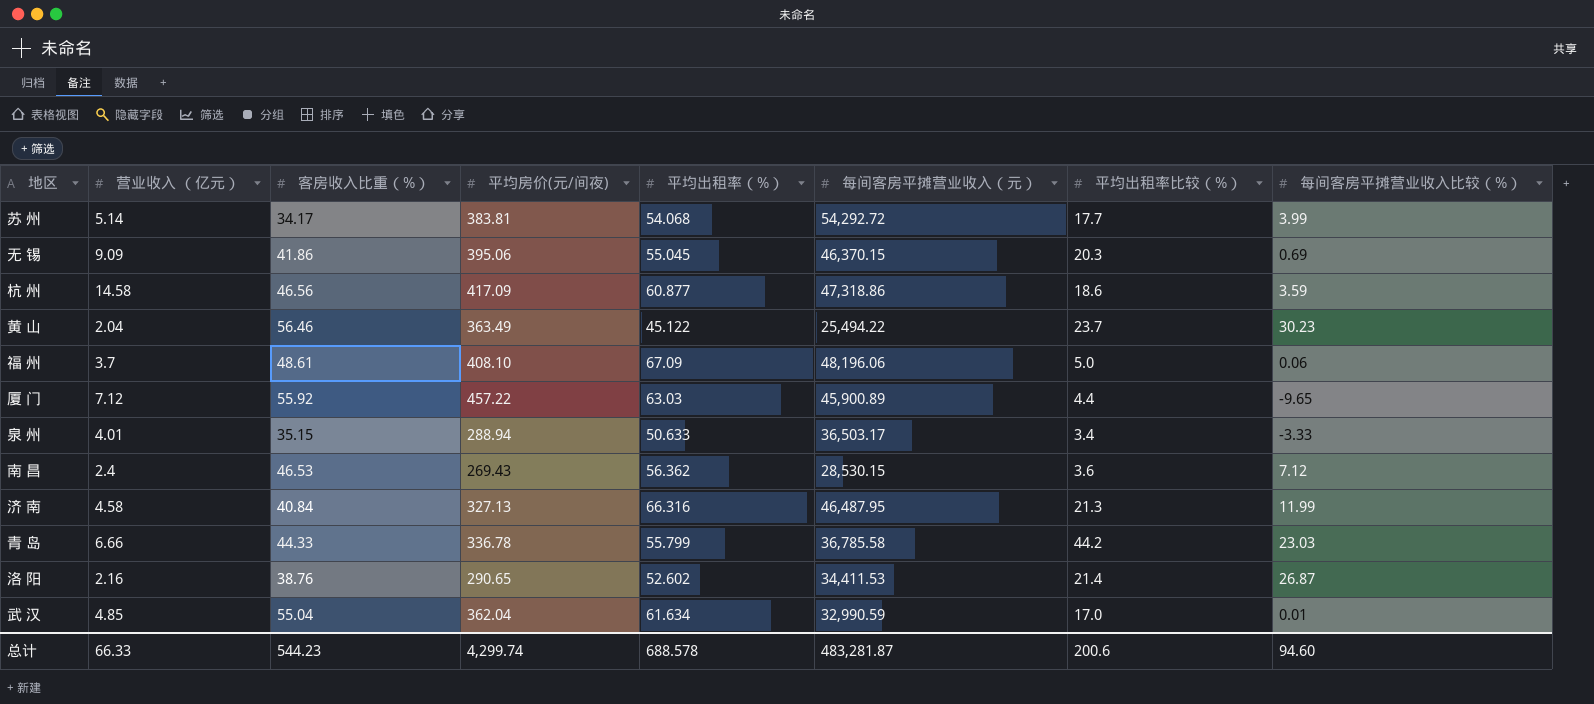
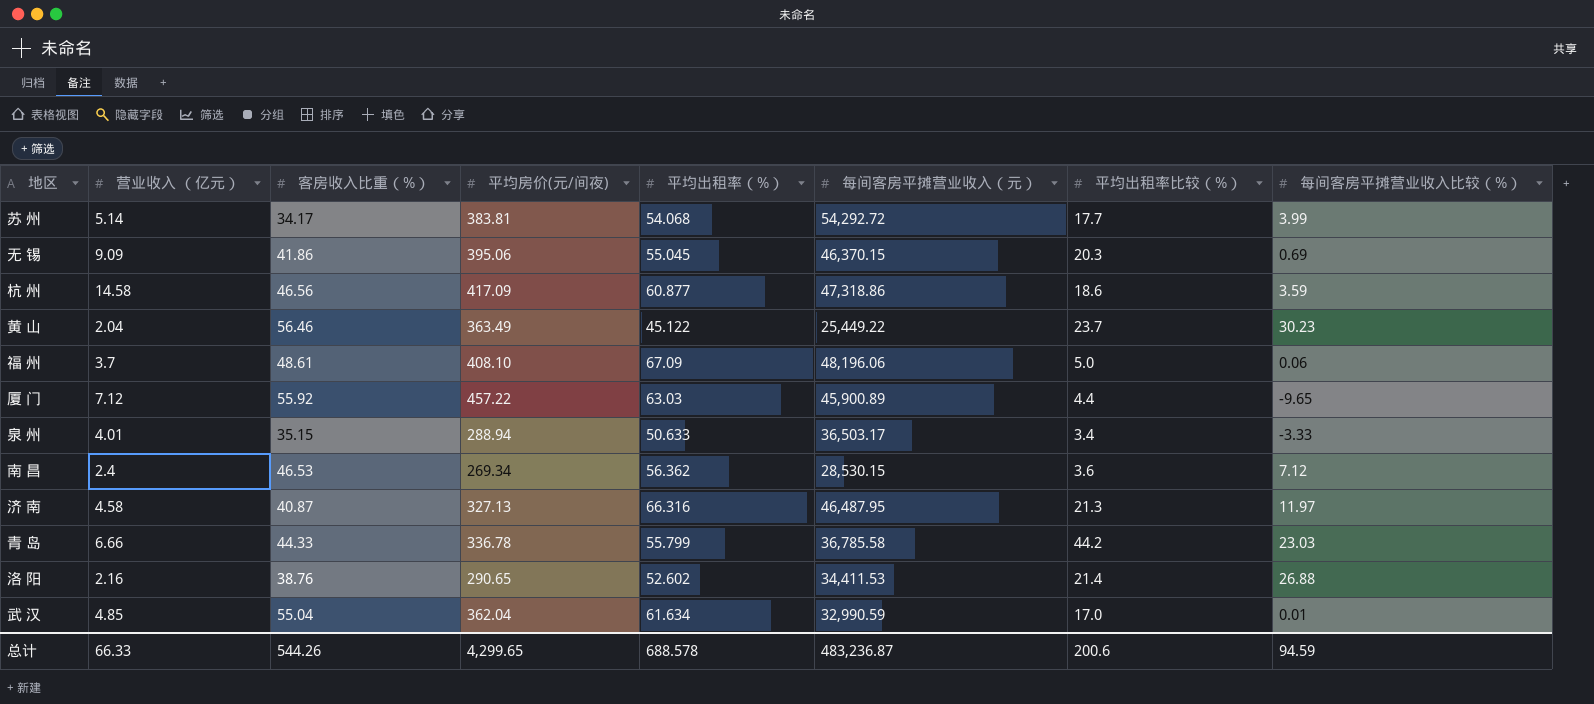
黄 山 | 每间客房平摊营业收入（元）: 25,494.22 -> 25,449.22
南 昌 | 平均房价(元/间夜): 269.43 -> 269.34
济 南 | 客房收入比重（%）: 40.84 -> 40.87
济 南 | 每间客房平摊营业收入比较（%）: 11.99 -> 11.97
洛 阳 | 每间客房平摊营业收入比较（%）: 26.87 -> 26.88
总计 | 客房收入比重（%）: 544.23 -> 544.26
总计 | 平均房价(元/间夜): 4,299.74 -> 4,299.65
总计 | 每间客房平摊营业收入（元）: 483,281.87 -> 483,236.87
总计 | 每间客房平摊营业收入比较（%）: 94.60 -> 94.59

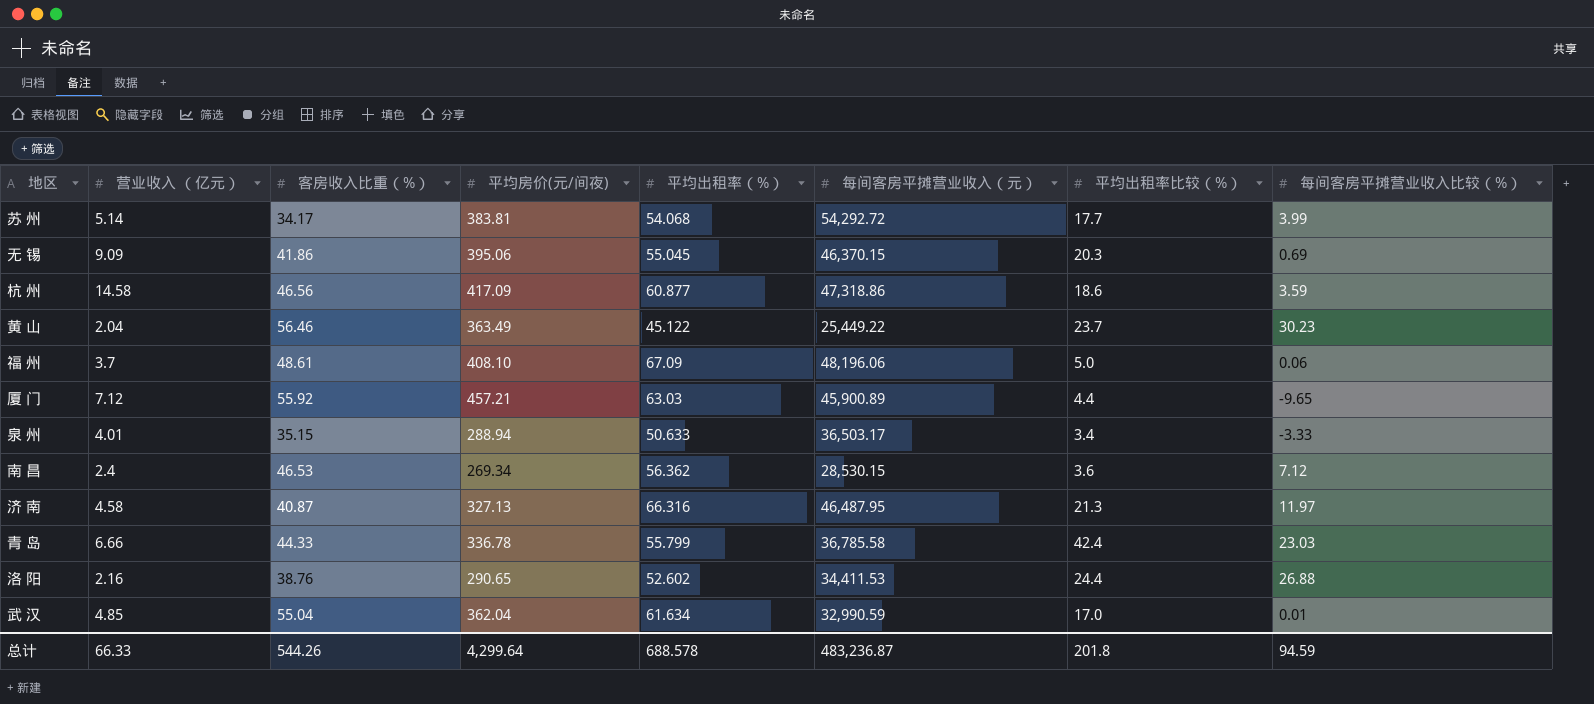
厦 门 | 平均房价(元/间夜): 457.22 -> 457.21
青 岛 | 平均出租率比较（%）: 44.2 -> 42.4
洛 阳 | 平均出租率比较（%）: 21.4 -> 24.4
总计 | 平均房价(元/间夜): 4,299.65 -> 4,299.64
总计 | 平均出租率比较（%）: 200.6 -> 201.8

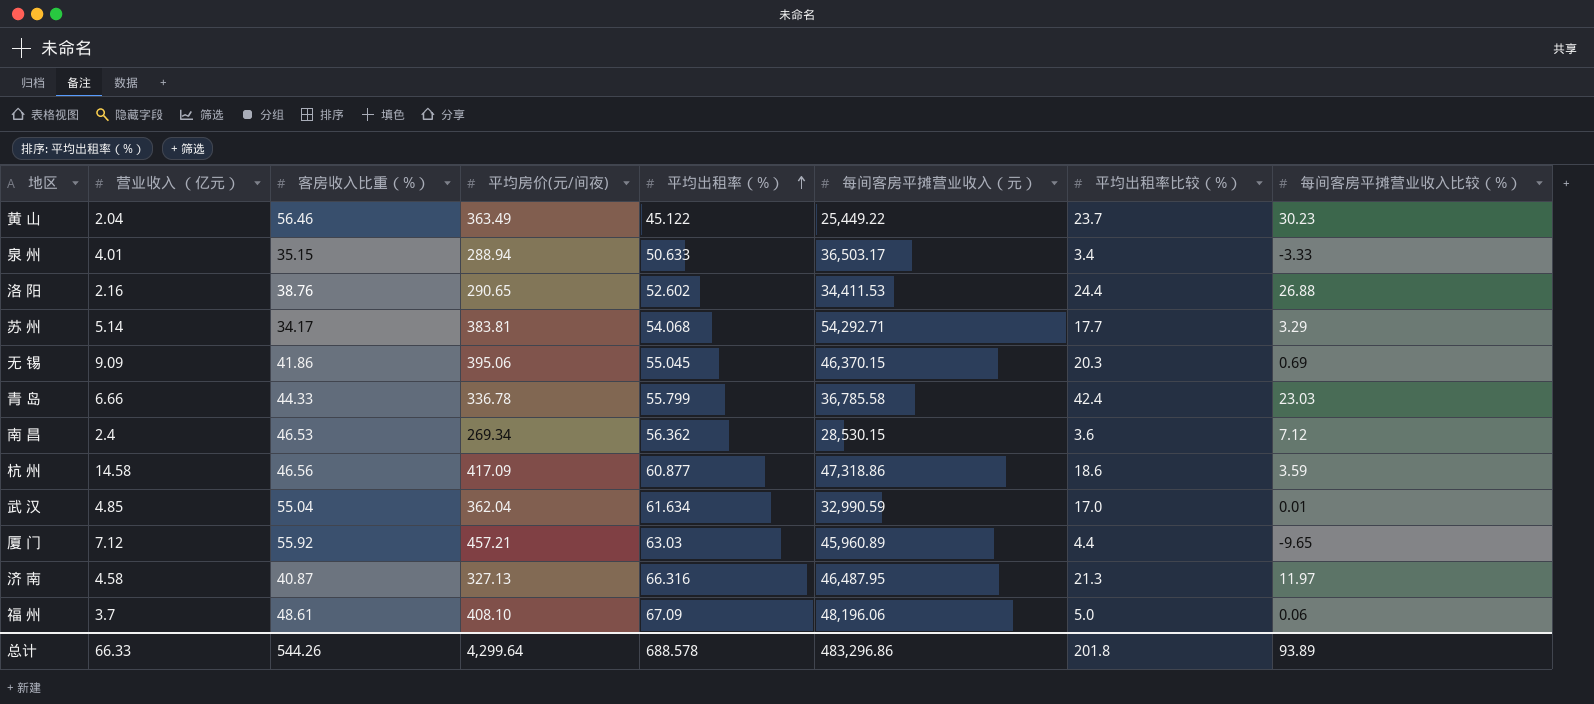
row order: none -> 平均出租率（%） ascending
苏 州 | 每间客房平摊营业收入（元）: 54,292.72 -> 54,292.71
苏 州 | 每间客房平摊营业收入比较（%）: 3.99 -> 3.29
厦 门 | 每间客房平摊营业收入（元）: 45,900.89 -> 45,960.89
总计 | 每间客房平摊营业收入（元）: 483,236.87 -> 483,296.86
总计 | 每间客房平摊营业收入比较（%）: 94.59 -> 93.89

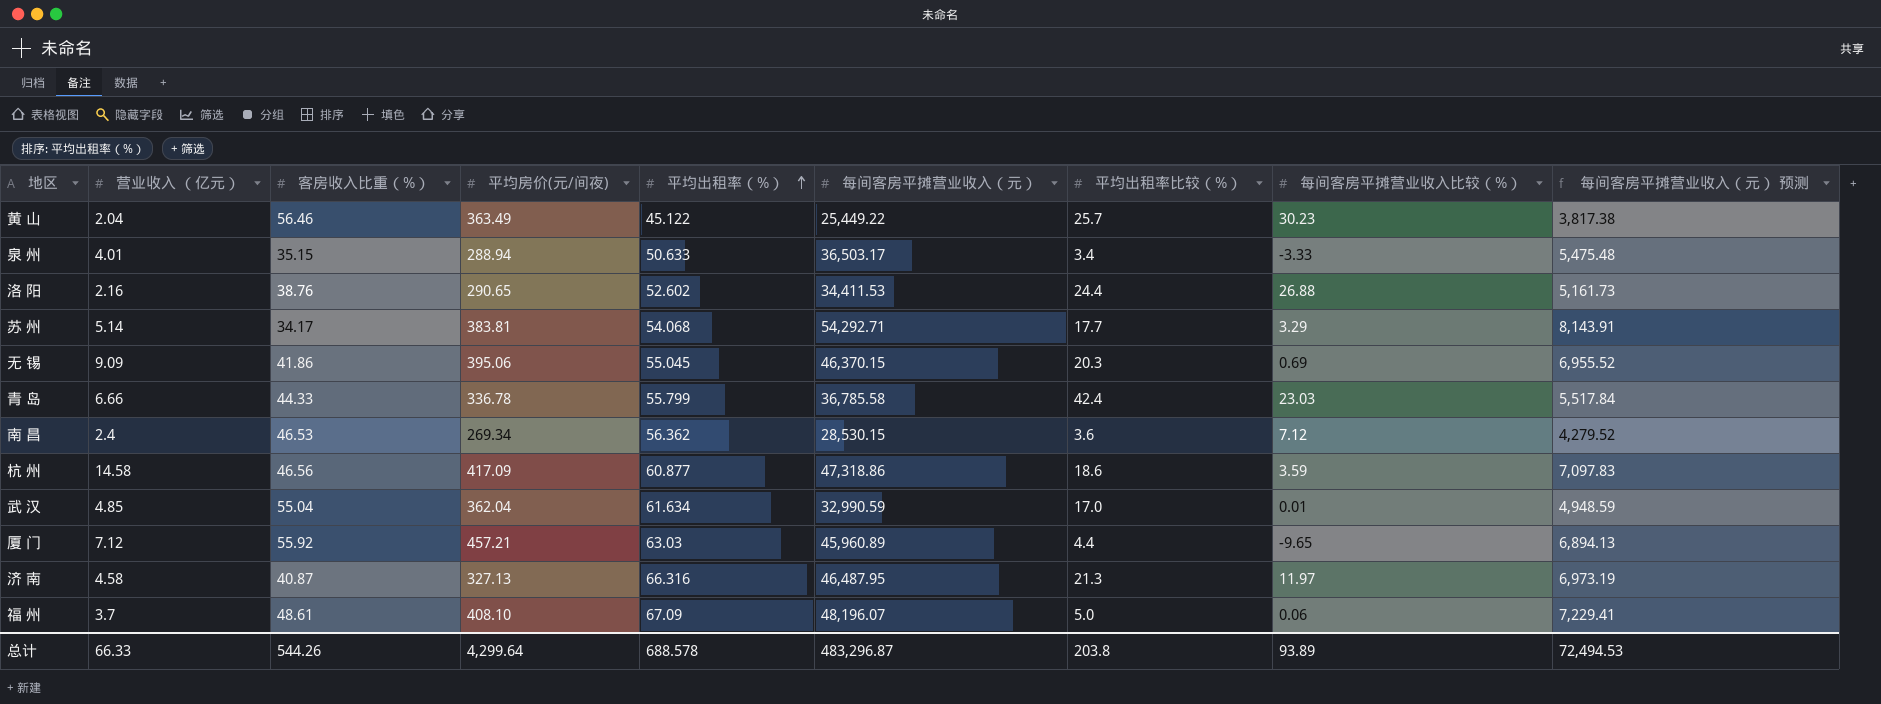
column 每间客房平摊营业收入（元） 预测 | formula: none -> [每间客房平摊营业收入（元）] * 0.15
黄 山 | 平均出租率比较（%）: 23.7 -> 25.7
福 州 | 每间客房平摊营业收入（元）: 48,196.06 -> 48,196.07
总计 | 每间客房平摊营业收入（元）: 483,296.86 -> 483,296.87
总计 | 平均出租率比较（%）: 201.8 -> 203.8

